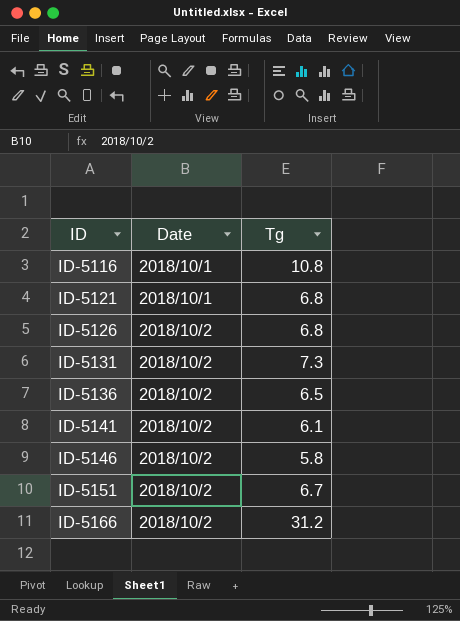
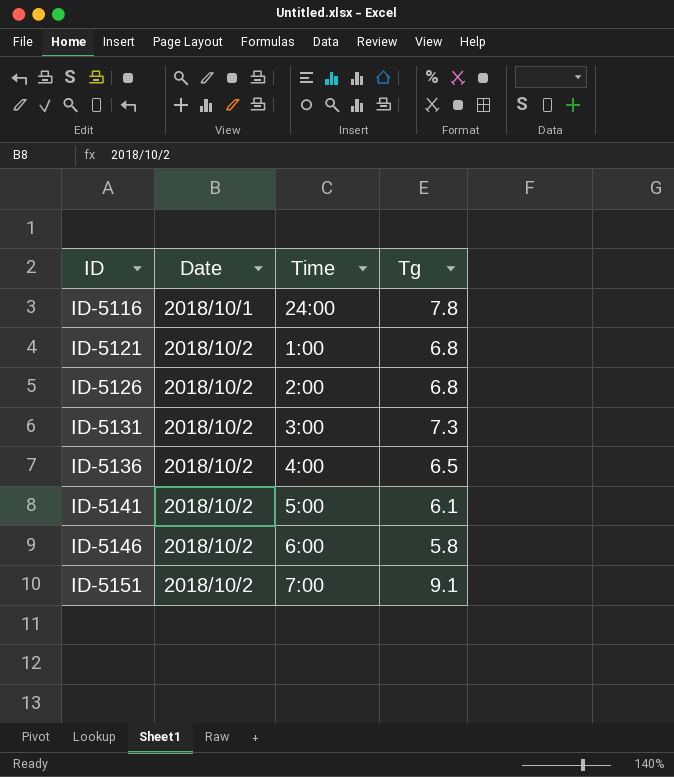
column Time | position: none -> 3
row ID-5166: 2018/10/2 | 31.2 -> none
ID-5116 | Tg: 10.8 -> 7.8
ID-5121 | Date: 2018/10/1 -> 2018/10/2
ID-5151 | Tg: 6.7 -> 9.1

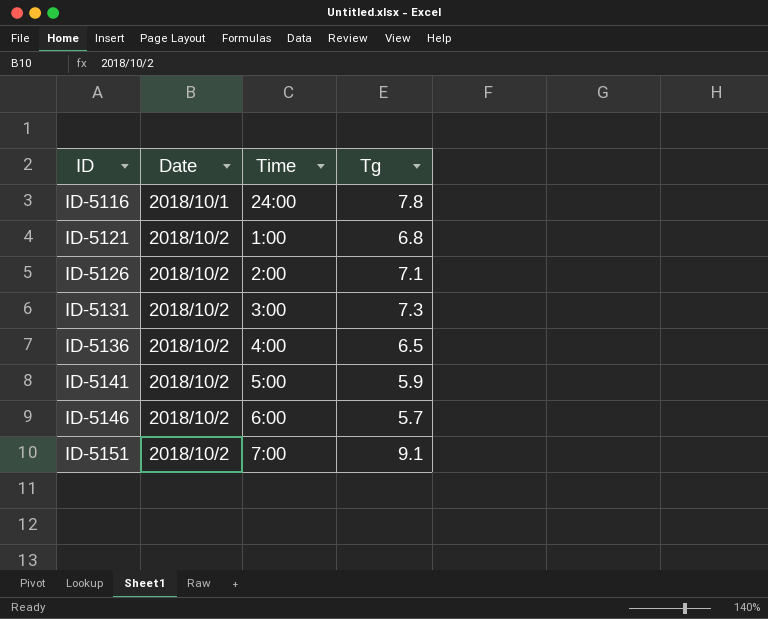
ID-5126 | Tg: 6.8 -> 7.1
ID-5141 | Tg: 6.1 -> 5.9
ID-5146 | Tg: 5.8 -> 5.7

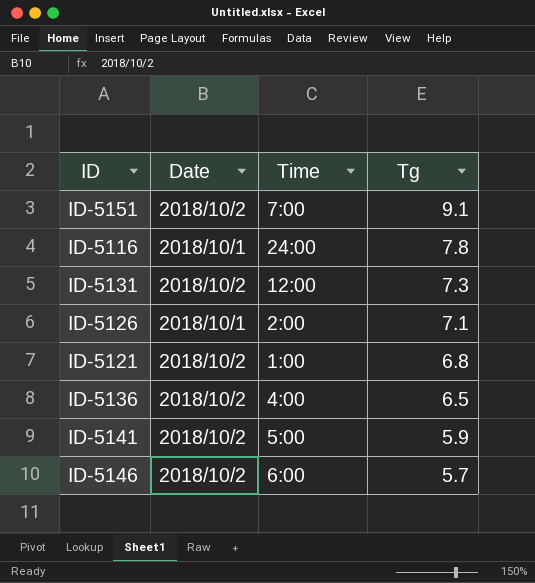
row order: ID ascending -> Tg descending
ID-5131 | Time: 3:00 -> 12:00
ID-5126 | Date: 2018/10/2 -> 2018/10/1

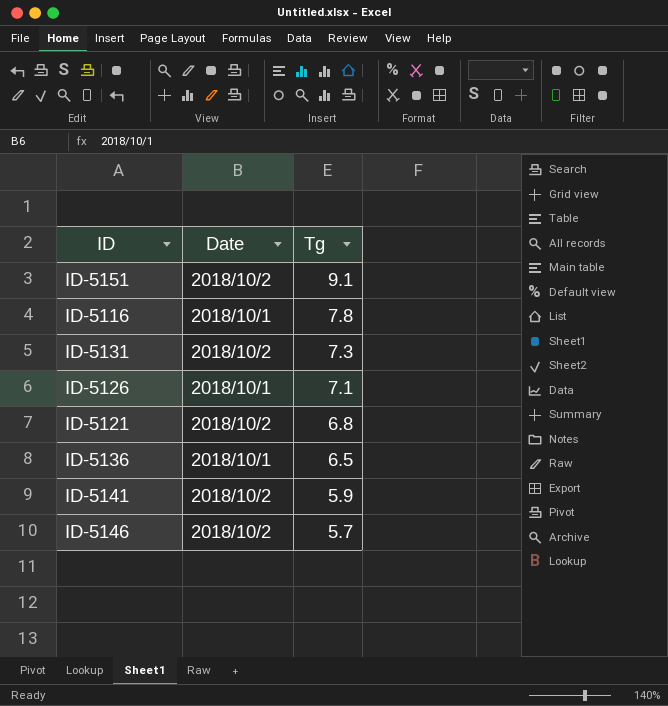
column Time | position: 3 -> none
ID-5136 | Date: 2018/10/2 -> 2018/10/1

